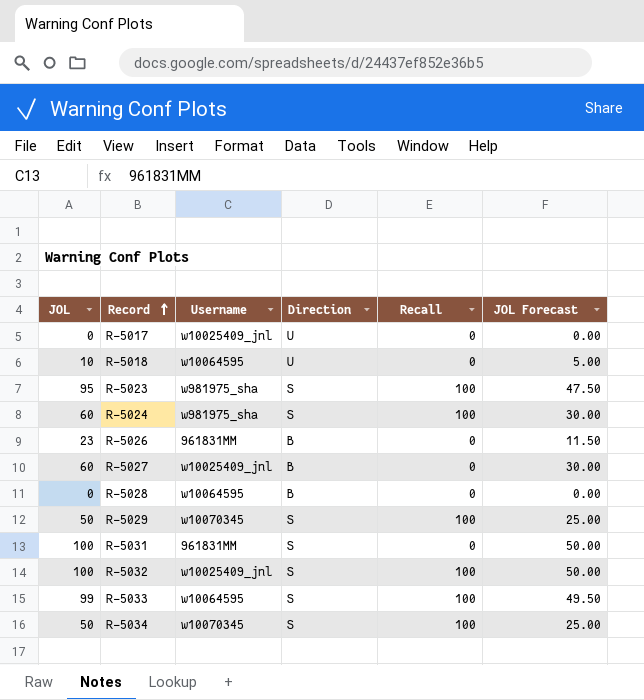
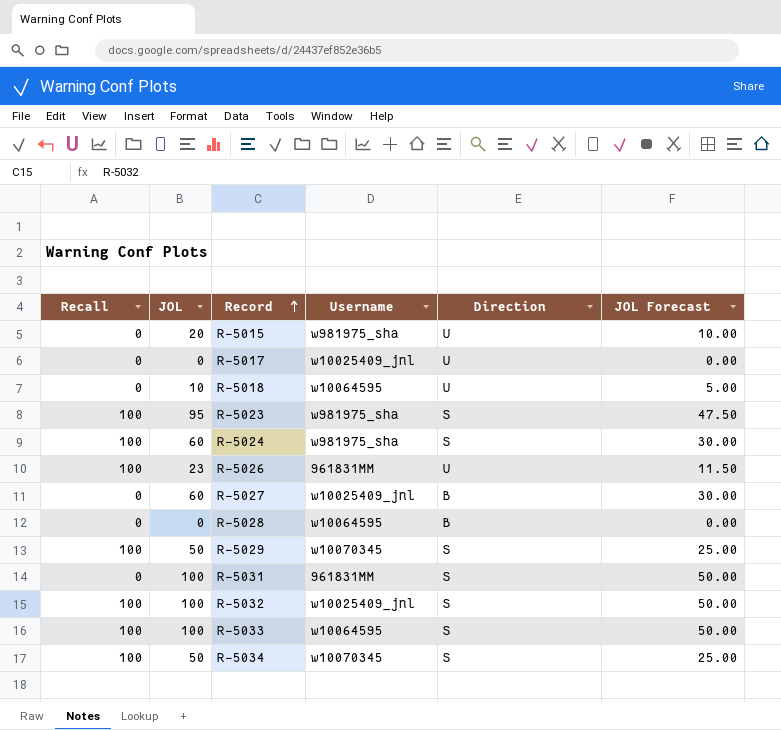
column Recall | position: 5 -> 1
row R-5015: none -> 0 | 20 | w981975_sha | U | 10.00
R-5026 | Recall: 0 -> 100
R-5026 | Direction: B -> U
R-5033 | JOL: 99 -> 100
R-5033 | JOL Forecast: 49.50 -> 50.00

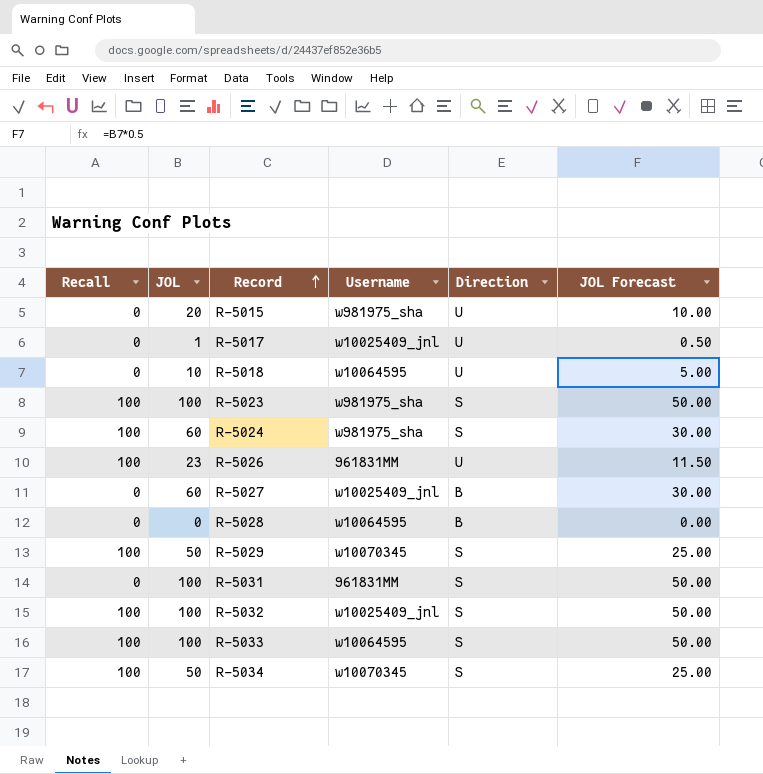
R-5017 | JOL: 0 -> 1
R-5017 | JOL Forecast: 0.00 -> 0.50
R-5023 | JOL: 95 -> 100
R-5023 | JOL Forecast: 47.50 -> 50.00

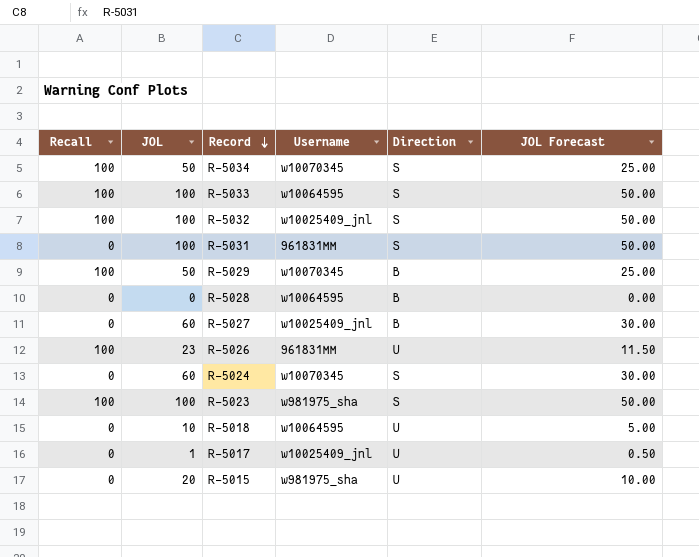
row order: Record ascending -> Record descending
R-5029 | Direction: S -> B
R-5024 | Recall: 100 -> 0
R-5024 | Username: w981975_sha -> w10070345

